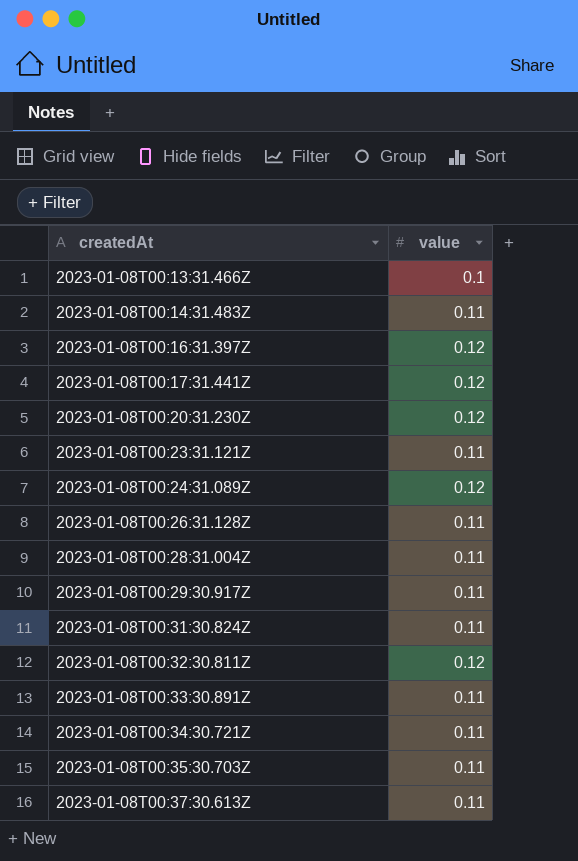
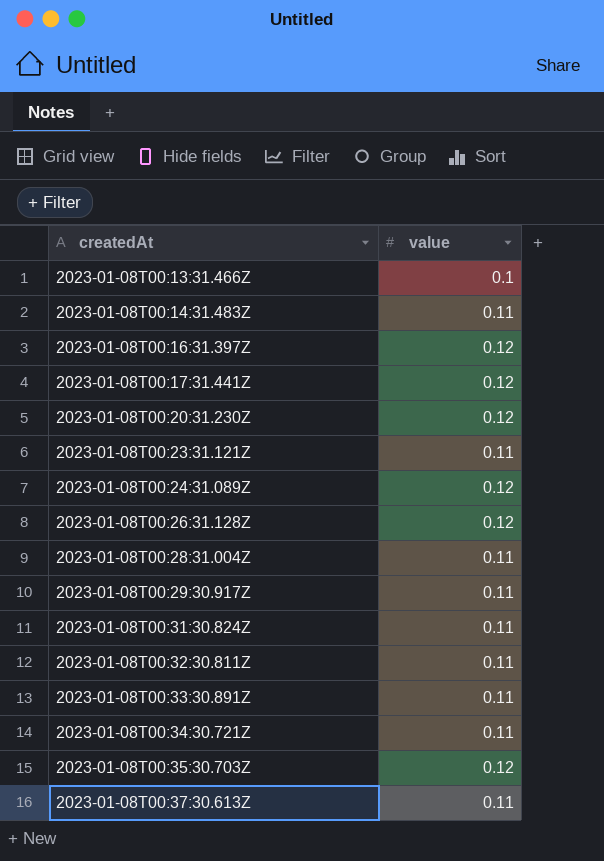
2023-01-08T00:26:31.128Z | value: 0.11 -> 0.12
2023-01-08T00:32:30.811Z | value: 0.12 -> 0.11
2023-01-08T00:35:30.703Z | value: 0.11 -> 0.12

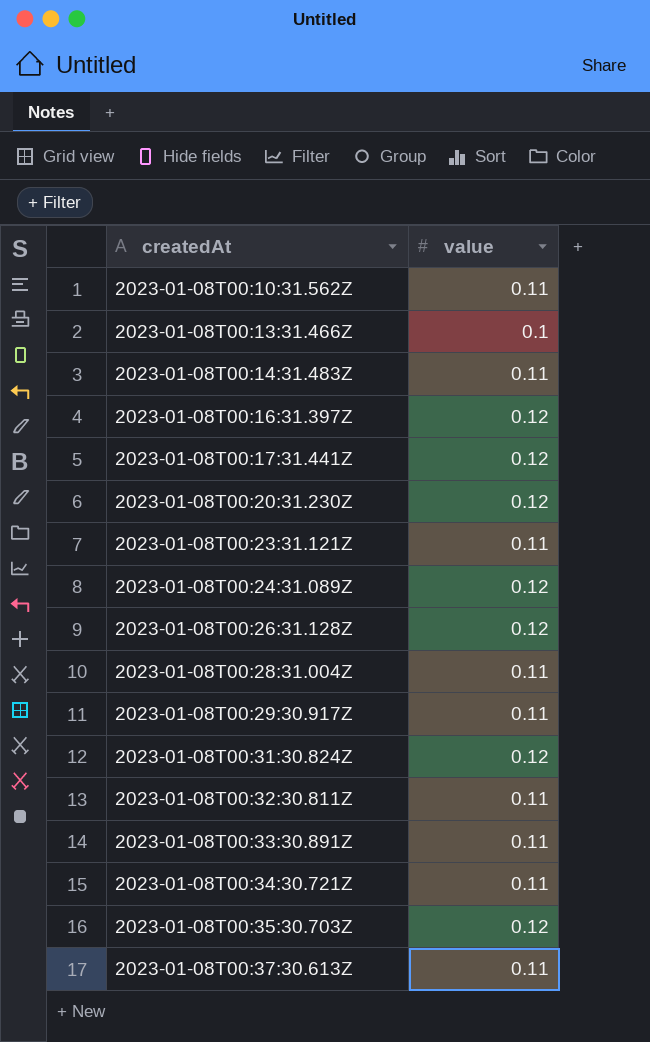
row 2023-01-08T00:10:31.562Z: none -> 0.11
2023-01-08T00:31:30.824Z | value: 0.11 -> 0.12

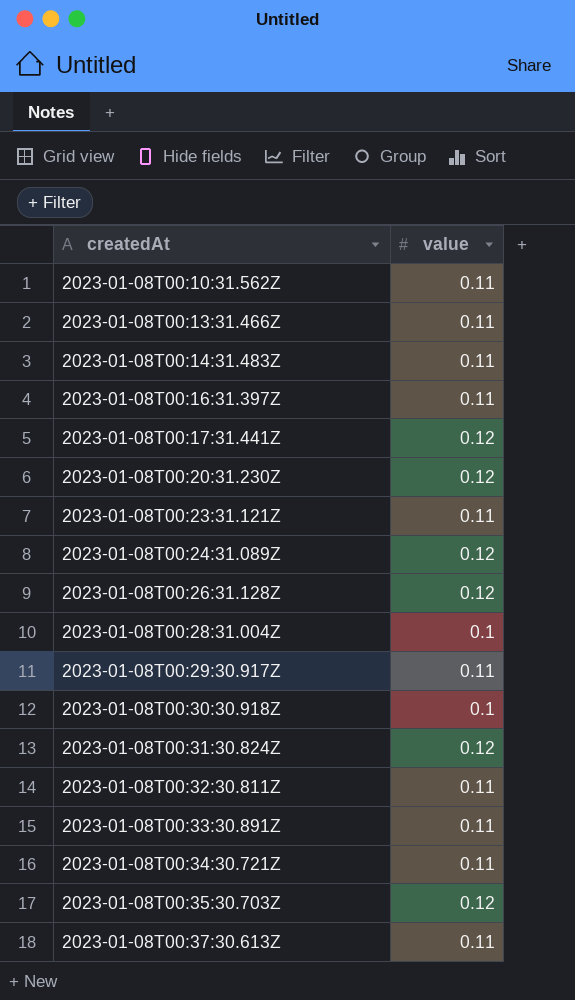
2023-01-08T00:13:31.466Z | value: 0.1 -> 0.11
2023-01-08T00:16:31.397Z | value: 0.12 -> 0.11
2023-01-08T00:28:31.004Z | value: 0.11 -> 0.1
row 2023-01-08T00:30:30.918Z: none -> 0.1

